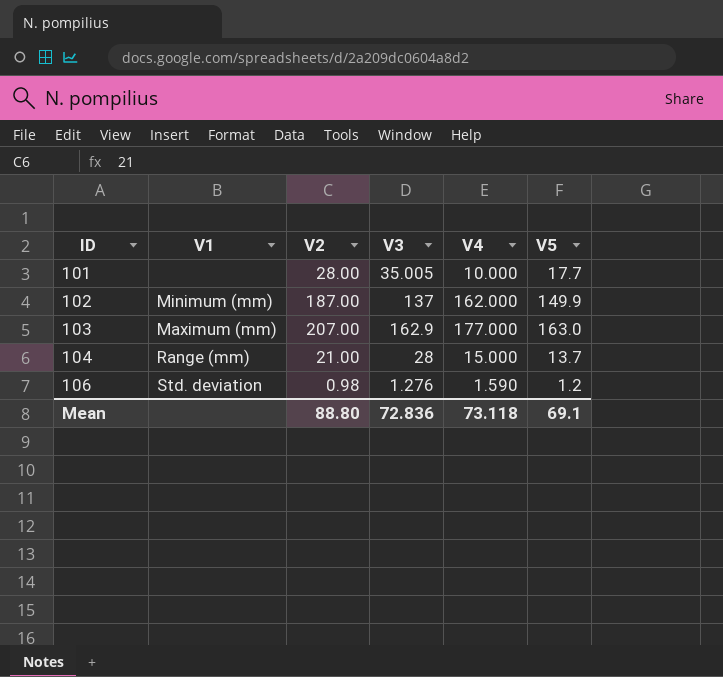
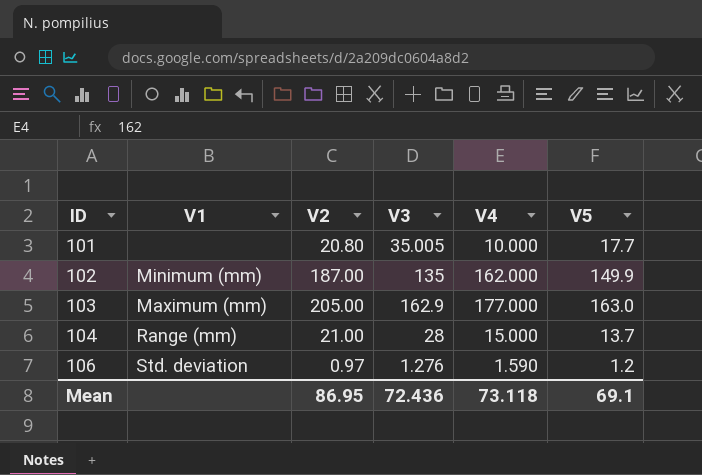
101 | V2: 28.00 -> 20.80
102 | V3: 137 -> 135
103 | V2: 207.00 -> 205.00
106 | V2: 0.98 -> 0.97
Mean | V2: 88.80 -> 86.95
Mean | V3: 72.836 -> 72.436

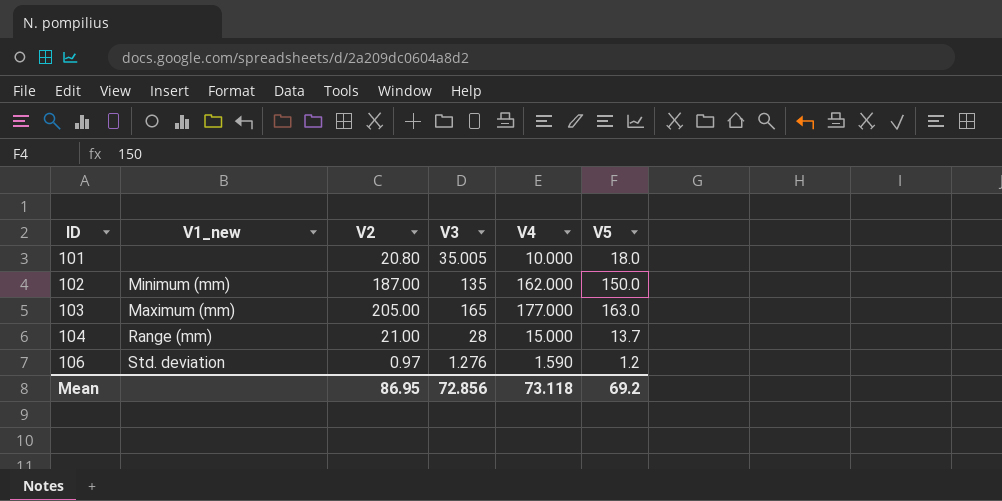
column name: V1 -> V1_new
101 | V5: 17.7 -> 18.0
102 | V5: 149.9 -> 150.0
103 | V3: 162.9 -> 165
Mean | V3: 72.436 -> 72.856
Mean | V5: 69.1 -> 69.2

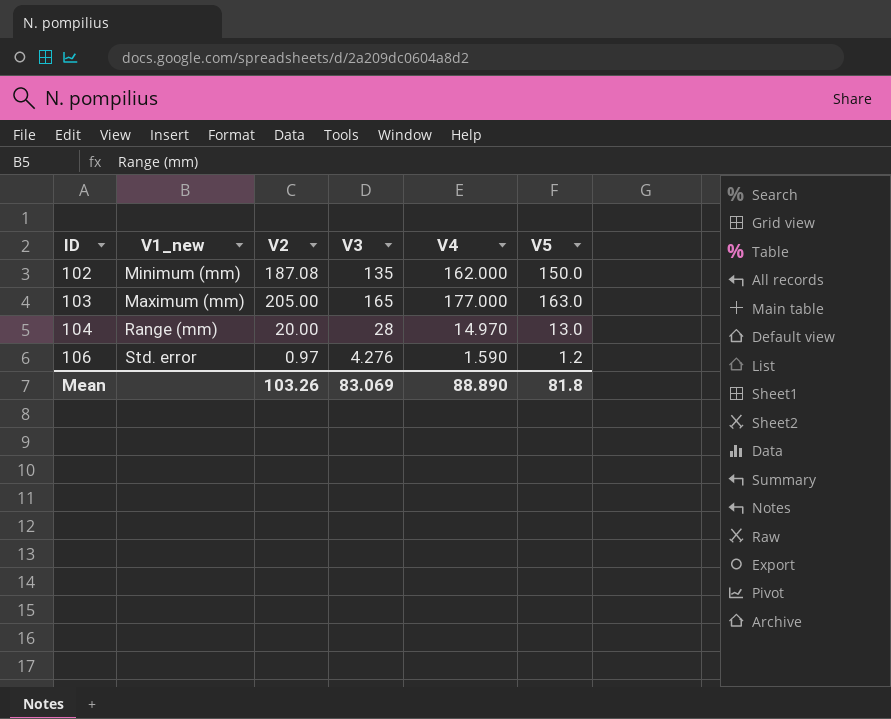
row 101: none | 20.80 | 35.005 | 10.000 | 18.0 -> none
102 | V2: 187.00 -> 187.08
104 | V2: 21.00 -> 20.00
104 | V4: 15.000 -> 14.970
104 | V5: 13.7 -> 13.0
106 | V1_new: Std. deviation -> Std. error
106 | V3: 1.276 -> 4.276
Mean | V2: 86.95 -> 103.26
Mean | V3: 72.856 -> 83.069
Mean | V4: 73.118 -> 88.890
Mean | V5: 69.2 -> 81.8

